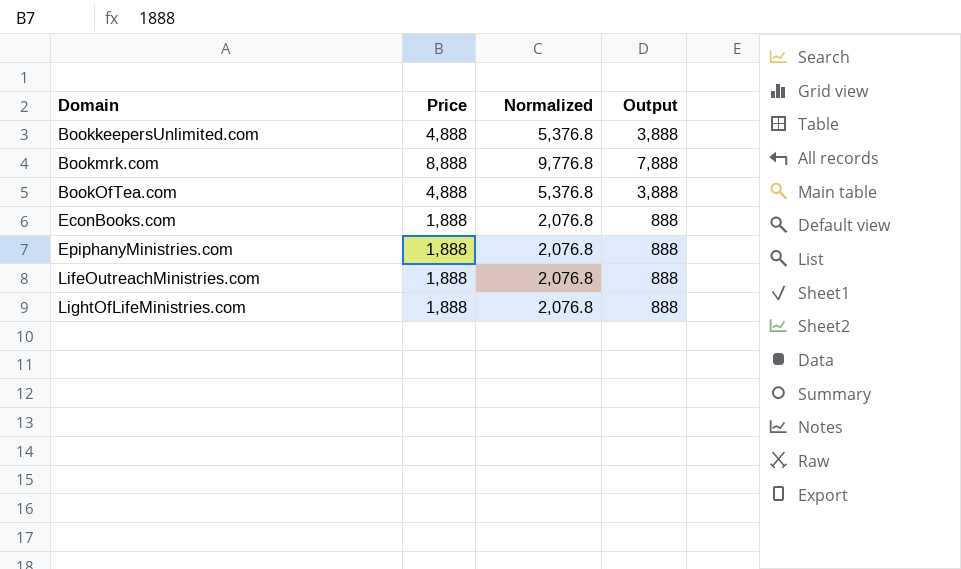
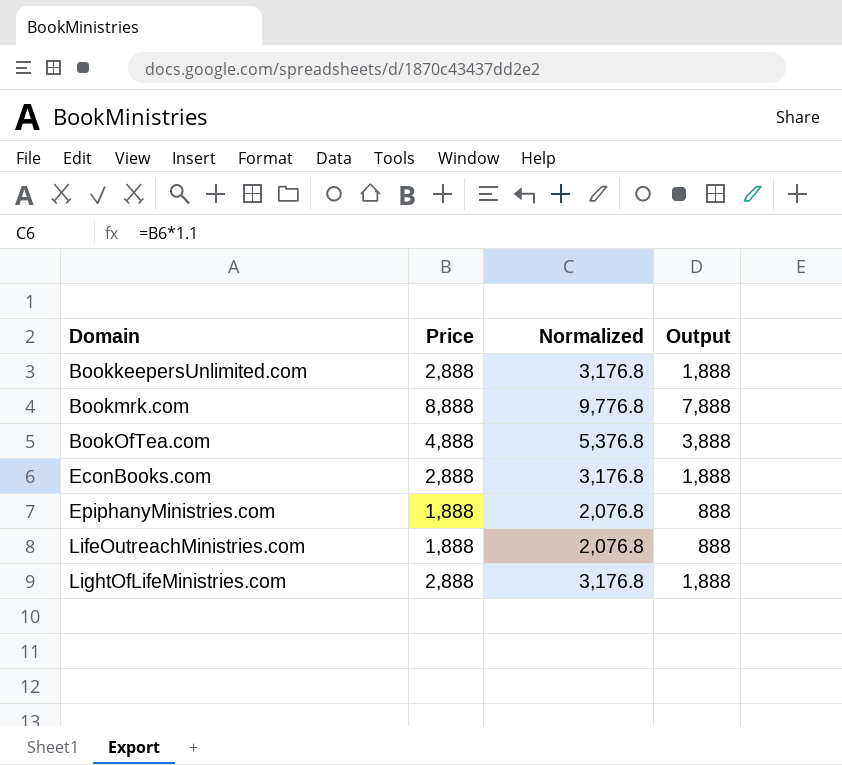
BookkeepersUnlimited.com | Price: 4,888 -> 2,888
BookkeepersUnlimited.com | Normalized: 5,376.8 -> 3,176.8
BookkeepersUnlimited.com | Output: 3,888 -> 1,888
EconBooks.com | Price: 1,888 -> 2,888
EconBooks.com | Normalized: 2,076.8 -> 3,176.8
EconBooks.com | Output: 888 -> 1,888
LightOfLifeMinistries.com | Price: 1,888 -> 2,888
LightOfLifeMinistries.com | Normalized: 2,076.8 -> 3,176.8
LightOfLifeMinistries.com | Output: 888 -> 1,888

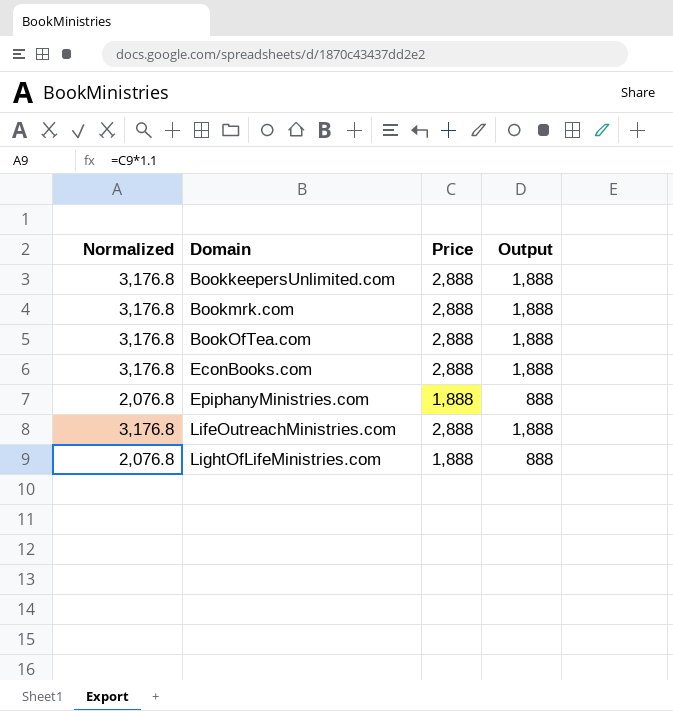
column Normalized | position: 3 -> 1
Bookmrk.com | Normalized: 9,776.8 -> 3,176.8
Bookmrk.com | Price: 8,888 -> 2,888
Bookmrk.com | Output: 7,888 -> 1,888
BookOfTea.com | Normalized: 5,376.8 -> 3,176.8
BookOfTea.com | Price: 4,888 -> 2,888
BookOfTea.com | Output: 3,888 -> 1,888
LifeOutreachMinistries.com | Normalized: 2,076.8 -> 3,176.8
LifeOutreachMinistries.com | Price: 1,888 -> 2,888
LifeOutreachMinistries.com | Output: 888 -> 1,888
LightOfLifeMinistries.com | Normalized: 3,176.8 -> 2,076.8
LightOfLifeMinistries.com | Price: 2,888 -> 1,888
LightOfLifeMinistries.com | Output: 1,888 -> 888

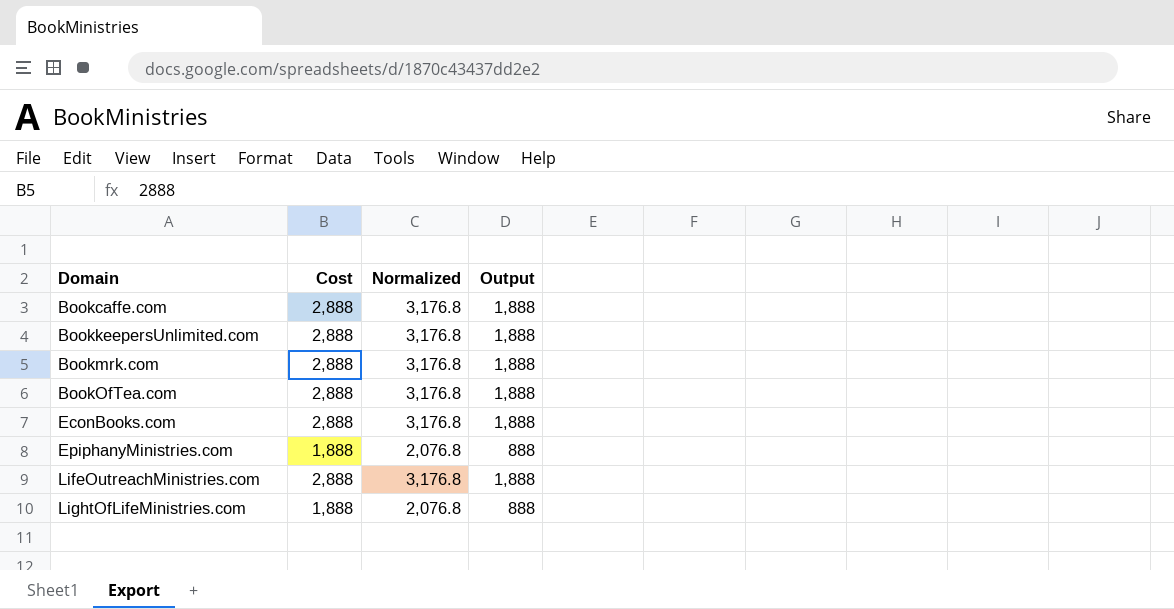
column name: Price -> Cost
column Normalized | position: 1 -> 3
row Bookcaffe.com: none -> 2,888 | 3,176.8 | 1,888

